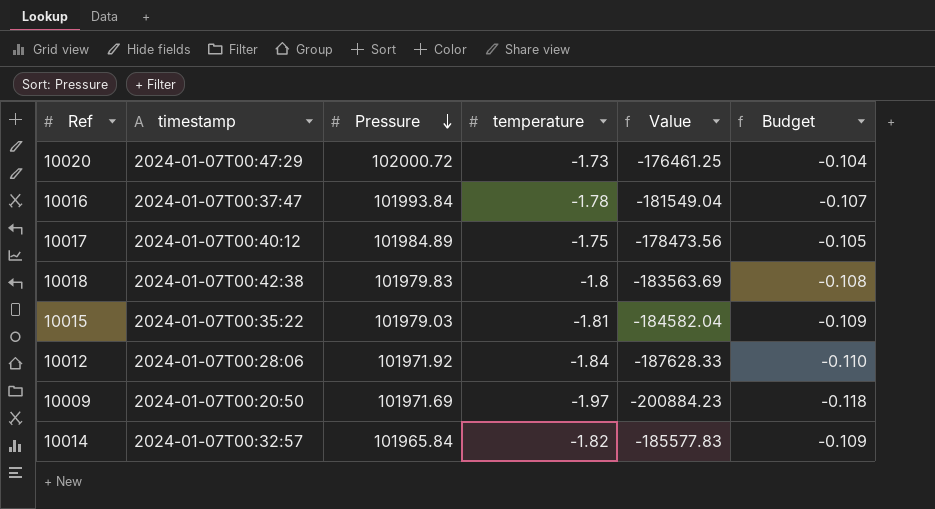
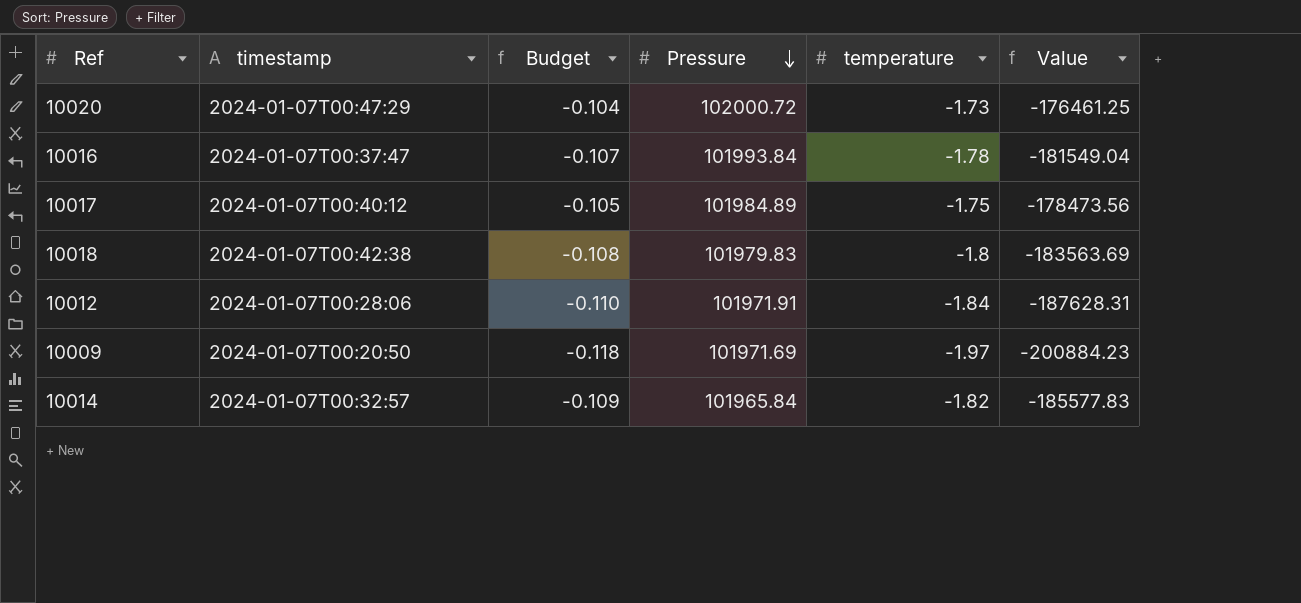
column Budget | position: 6 -> 3
row 10015: 2024-01-07T00:35:22 | 101979.03 | -1.81 | -184582.04 | -0.109 -> none
10012 | Pressure: 101971.92 -> 101971.91
10012 | Value: -187628.33 -> -187628.31

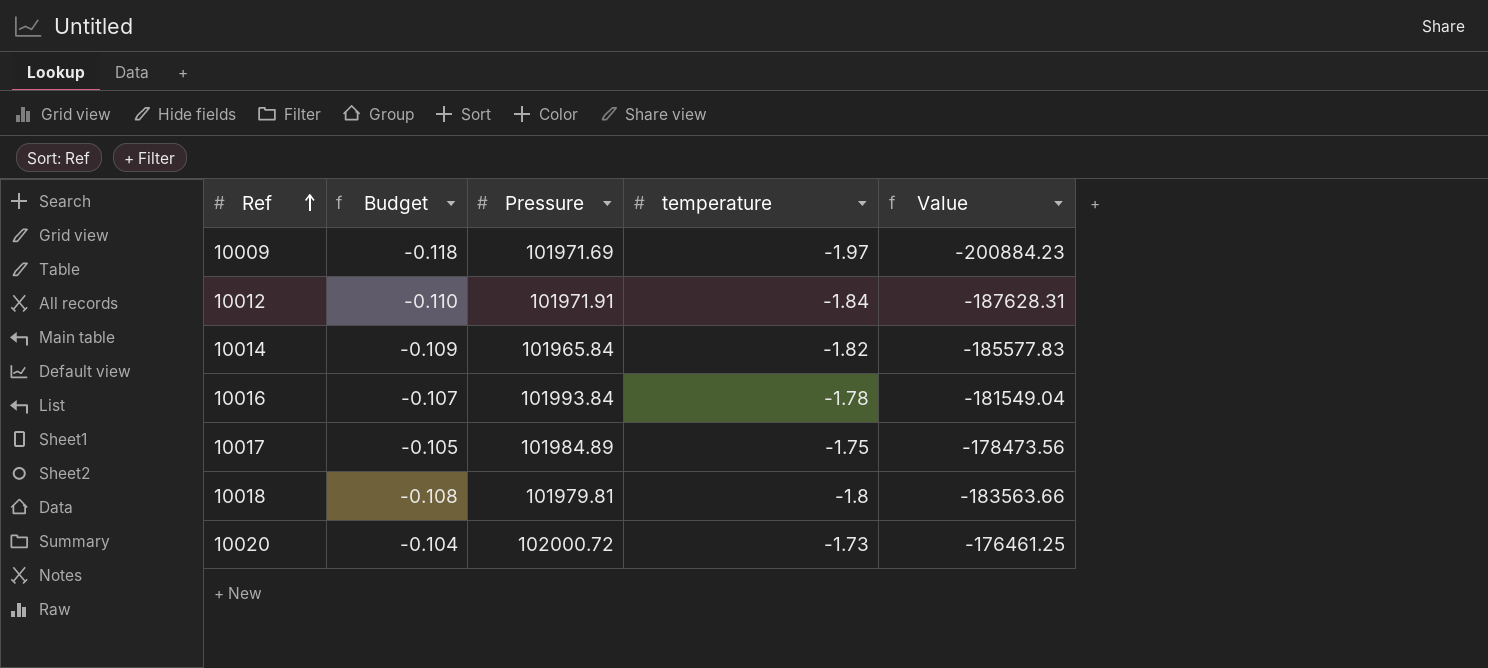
row order: Pressure descending -> Ref ascending
column timestamp | position: 2 -> none
10018 | Pressure: 101979.83 -> 101979.81
10018 | Value: -183563.69 -> -183563.66

